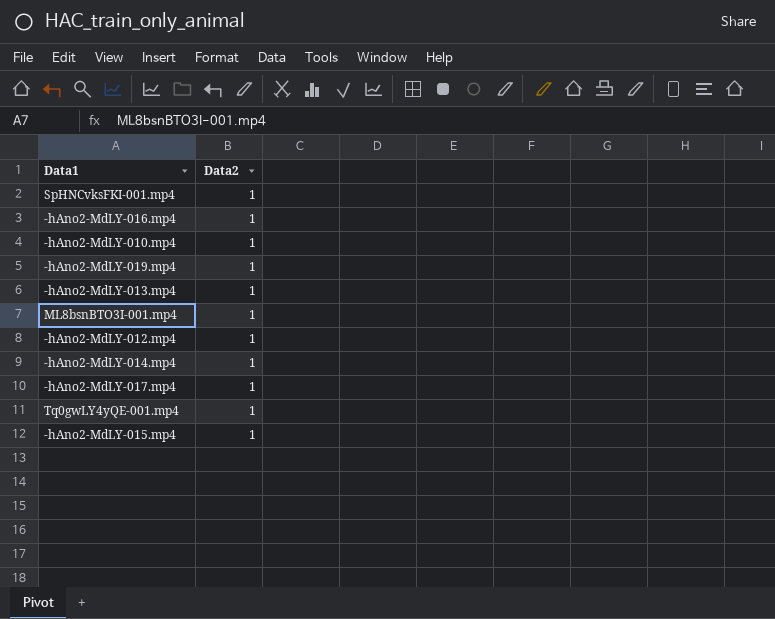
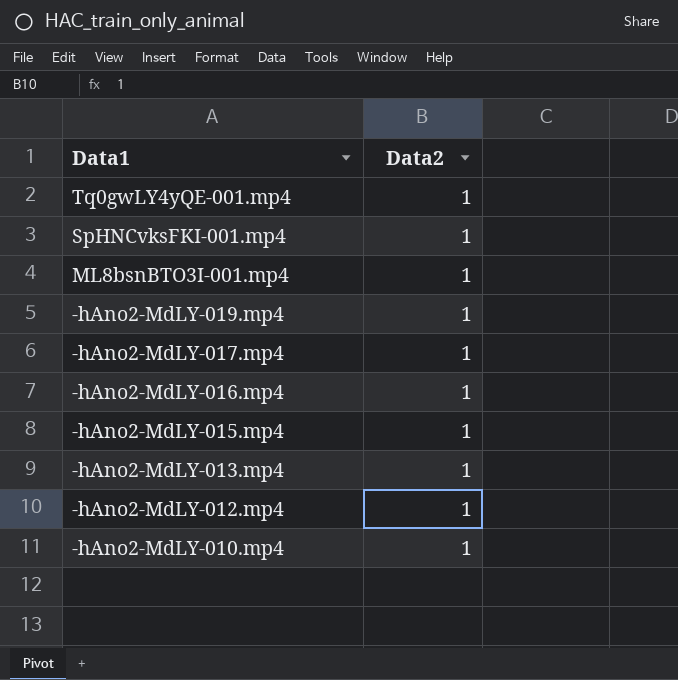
row order: none -> Data1 descending
row -hAno2-MdLY-014.mp4: 1 -> none

